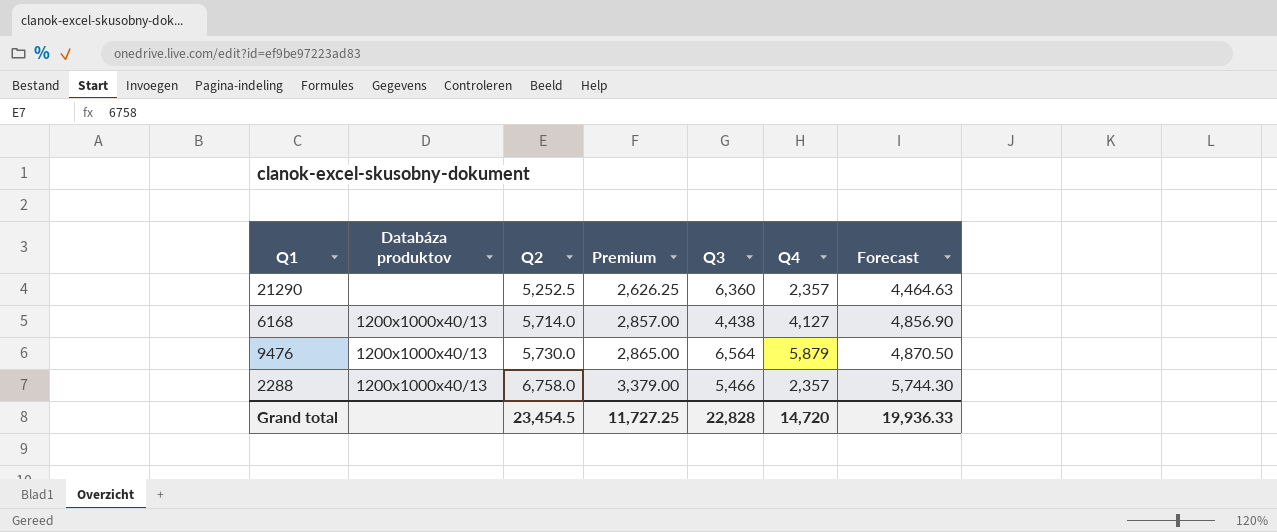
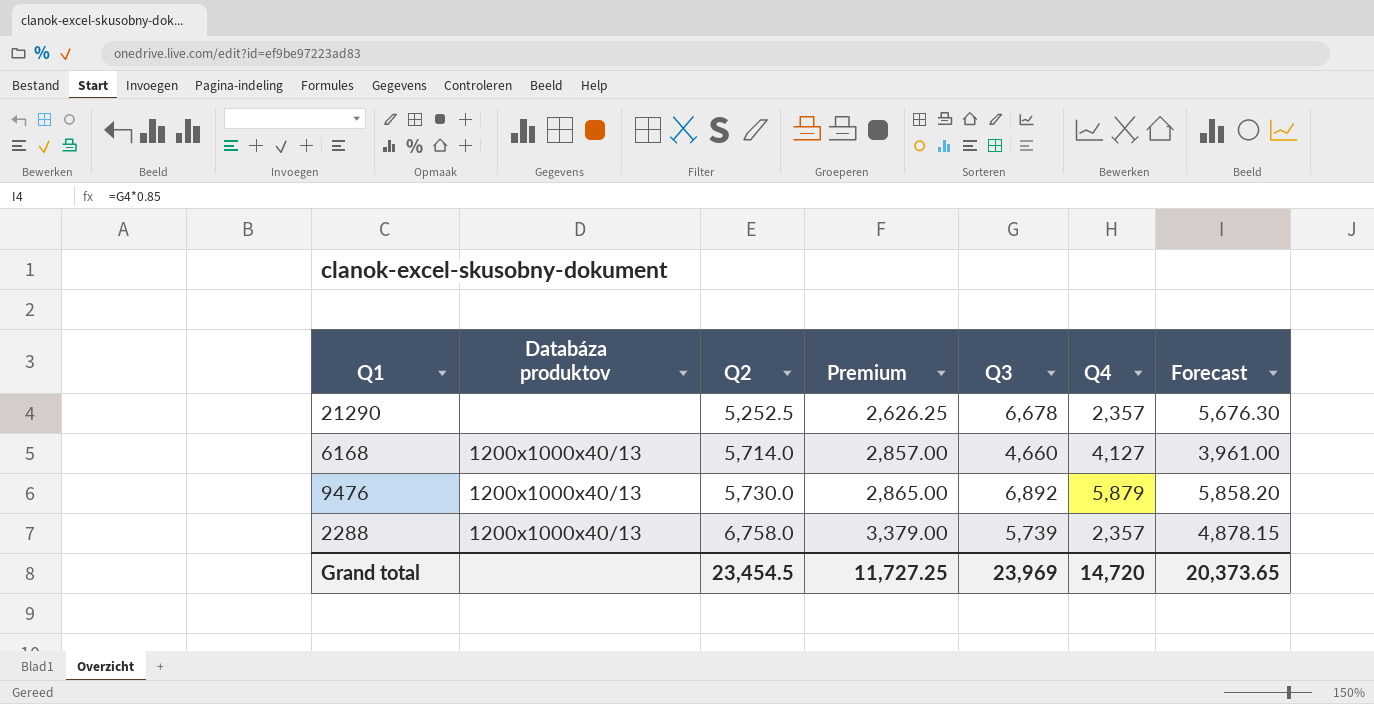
column Forecast | formula: [Q2] * 0.85 -> [Q3] * 0.85
21290 | Q3: 6,360 -> 6,678
6168 | Q3: 4,438 -> 4,660
9476 | Q3: 6,564 -> 6,892
2288 | Q3: 5,466 -> 5,739
Grand total | Q3: 22,828 -> 23,969
Grand total | Forecast: 19,936.33 -> 20,373.65

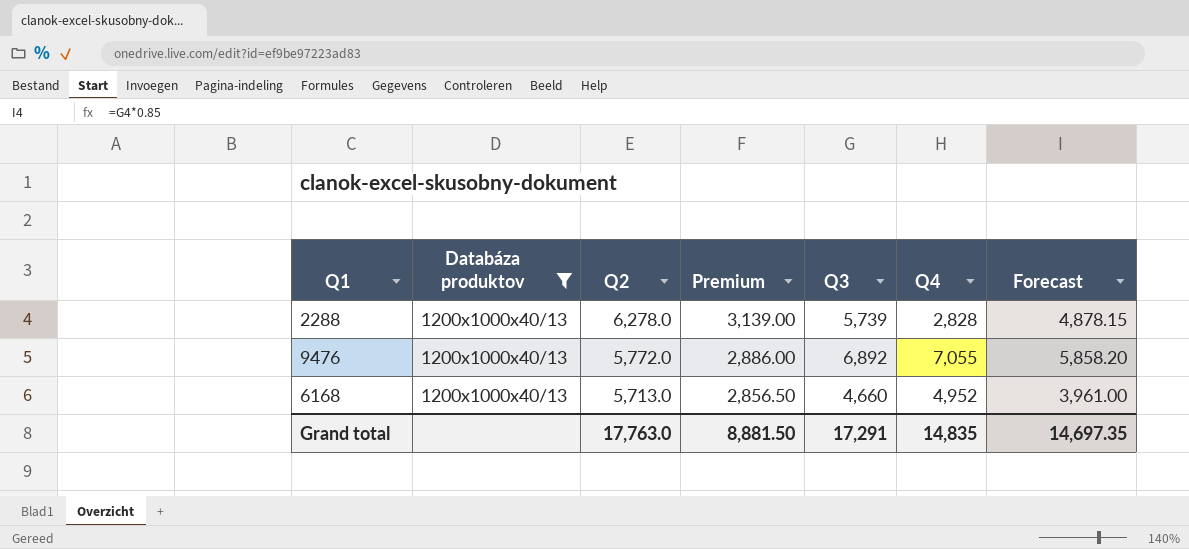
filter: none -> Databáza produktov = 1200x1000x40/13
row order: Q2 ascending -> Q2 descending
2288 | Q2: 6,758.0 -> 6,278.0
2288 | Premium: 3,379.00 -> 3,139.00
2288 | Q4: 2,357 -> 2,828
9476 | Q2: 5,730.0 -> 5,772.0
9476 | Premium: 2,865.00 -> 2,886.00
9476 | Q4: 5,879 -> 7,055
6168 | Q2: 5,714.0 -> 5,713.0
6168 | Premium: 2,857.00 -> 2,856.50
6168 | Q4: 4,127 -> 4,952
Grand total | Q2: 23,454.5 -> 17,763.0
Grand total | Premium: 11,727.25 -> 8,881.50
Grand total | Q3: 23,969 -> 17,291
Grand total | Q4: 14,720 -> 14,835
Grand total | Forecast: 20,373.65 -> 14,697.35

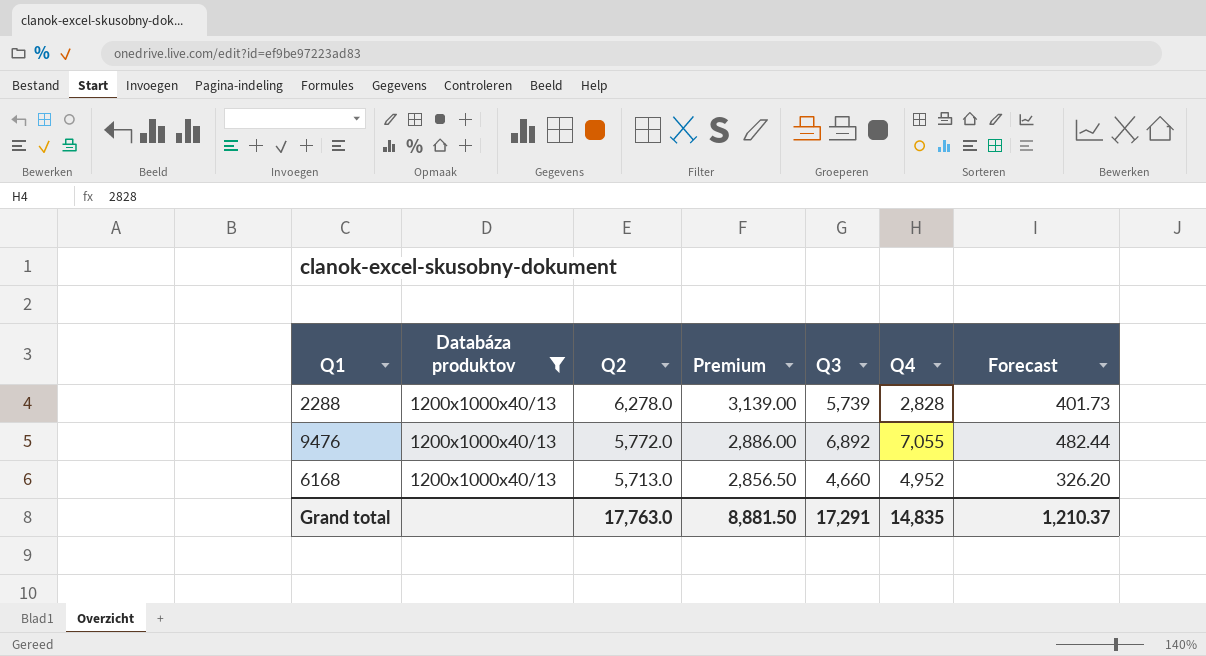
column Forecast | formula: [Q3] * 0.85 -> [Q3] * 0.07
Grand total | Forecast: 14,697.35 -> 1,210.37

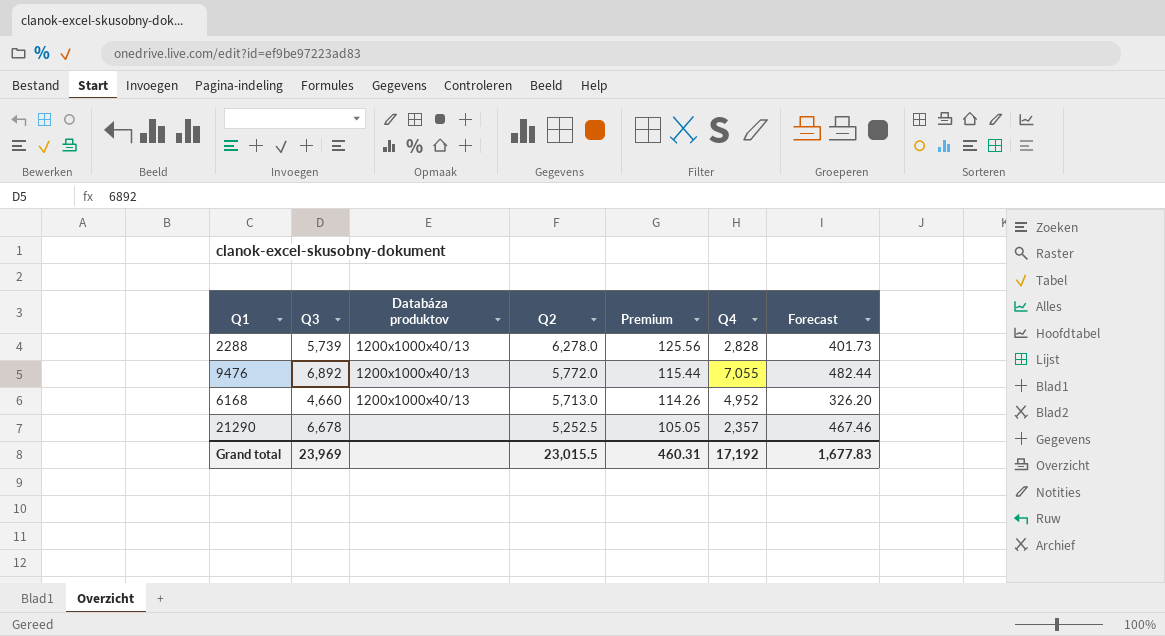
filter: Databáza produktov = 1200x1000x40/13 -> none
column Q3 | position: 5 -> 2
column Premium | formula: [Q2] * 0.5 -> [Q2] * 0.02
Grand total | Q3: 17,291 -> 23,969
Grand total | Q2: 17,763.0 -> 23,015.5
Grand total | Premium: 8,881.50 -> 460.31
Grand total | Q4: 14,835 -> 17,192
Grand total | Forecast: 1,210.37 -> 1,677.83

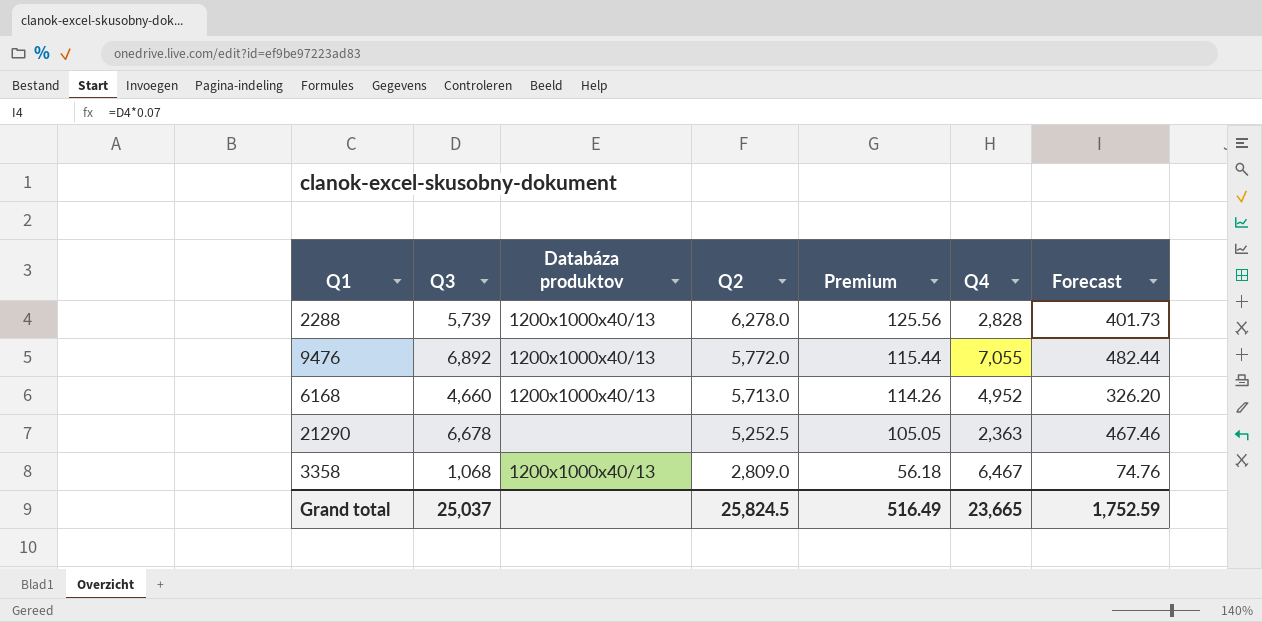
21290 | Q4: 2,357 -> 2,363
row 3358: none -> 1,068 | 1200x1000x40/13 | 2,809.0 | 56.18 | 6,467 | 74.76
Grand total | Q3: 23,969 -> 25,037
Grand total | Q2: 23,015.5 -> 25,824.5
Grand total | Premium: 460.31 -> 516.49
Grand total | Q4: 17,192 -> 23,665
Grand total | Forecast: 1,677.83 -> 1,752.59

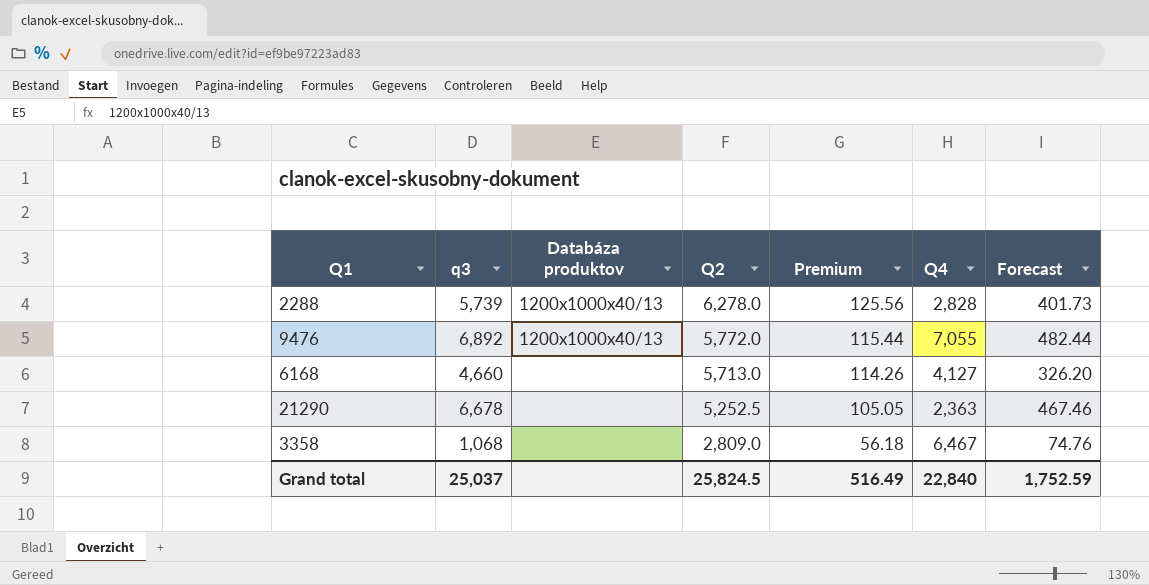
column name: Q3 -> q3
6168 | Databáza produktov: 1200x1000x40/13 -> none
6168 | Q4: 4,952 -> 4,127
3358 | Databáza produktov: 1200x1000x40/13 -> none
Grand total | Q4: 23,665 -> 22,840

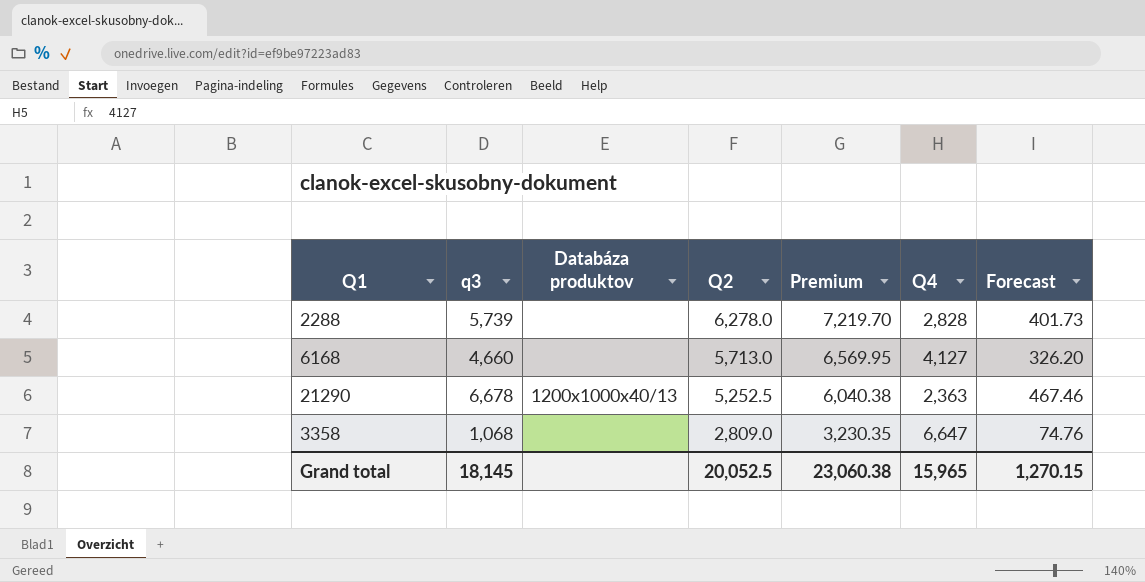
column Premium | formula: [Q2] * 0.02 -> [Q2] * 1.15
row 9476: 6,892 | 1200x1000x40/13 | 5,772.0 | 115.44 | 7,055 | 482.44 -> none
2288 | Databáza produktov: 1200x1000x40/13 -> none
21290 | Databáza produktov: none -> 1200x1000x40/13
3358 | Q4: 6,467 -> 6,647
Grand total | q3: 25,037 -> 18,145
Grand total | Q2: 25,824.5 -> 20,052.5
Grand total | Premium: 516.49 -> 23,060.38
Grand total | Q4: 22,840 -> 15,965
Grand total | Forecast: 1,752.59 -> 1,270.15

